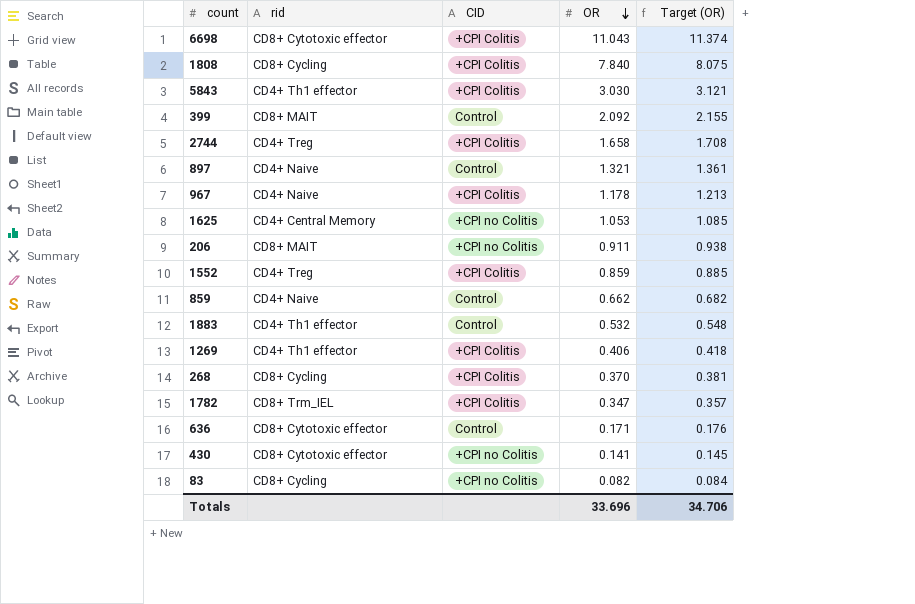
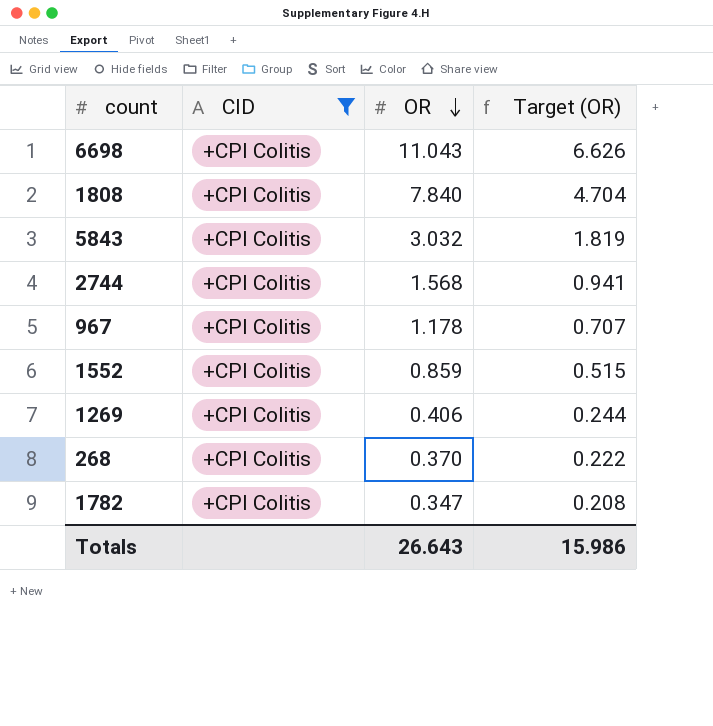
filter: none -> CID = +CPI Colitis
column rid | position: 2 -> none
column Target (OR) | formula: [OR] * 1.03 -> [OR] * 0.6
5843 | OR: 3.030 -> 3.032
2744 | OR: 1.658 -> 1.568
Totals | OR: 33.696 -> 26.643
Totals | Target (OR): 34.706 -> 15.986

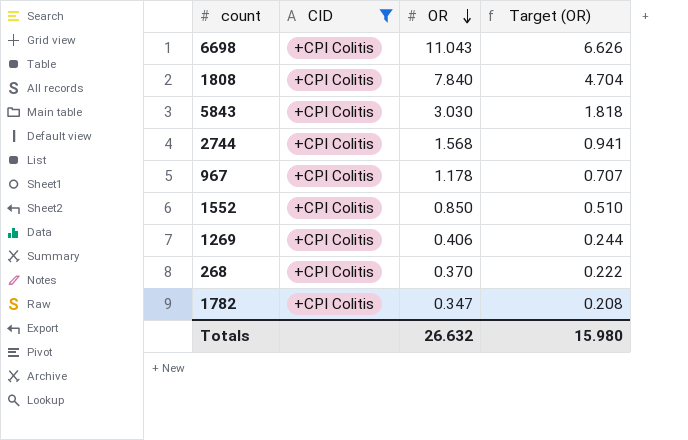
5843 | OR: 3.032 -> 3.030
5843 | Target (OR): 1.819 -> 1.818
1552 | OR: 0.859 -> 0.850
1552 | Target (OR): 0.515 -> 0.510
Totals | OR: 26.643 -> 26.632
Totals | Target (OR): 15.986 -> 15.980

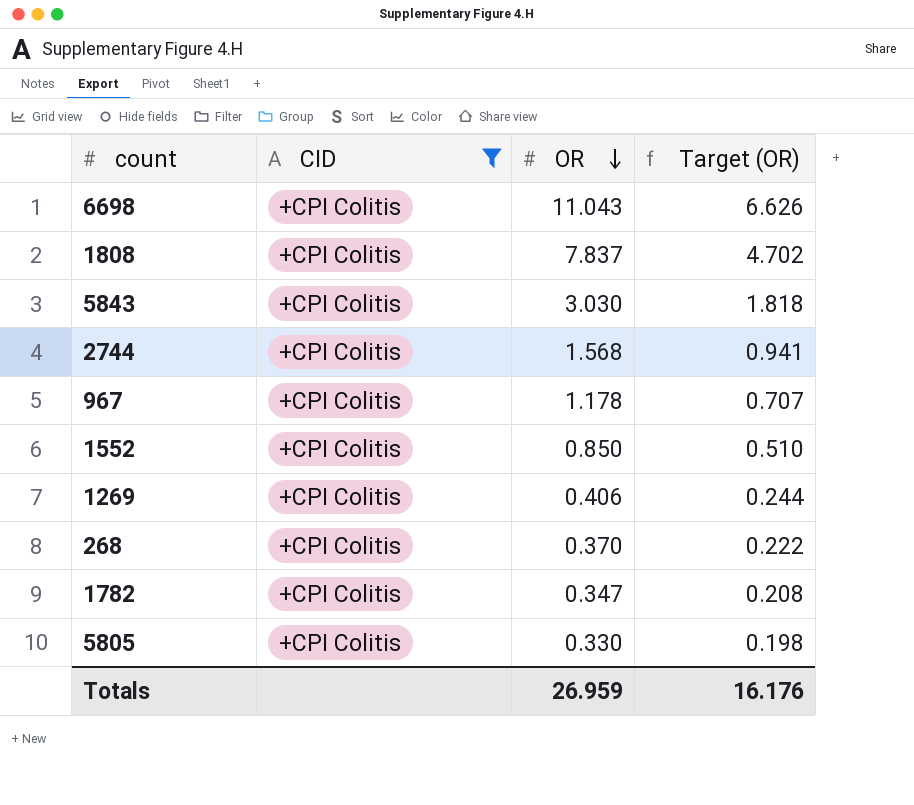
1808 | OR: 7.840 -> 7.837
1808 | Target (OR): 4.704 -> 4.702
row 5805: none -> +CPI Colitis | 0.330 | 0.198
Totals | OR: 26.632 -> 26.959
Totals | Target (OR): 15.980 -> 16.176

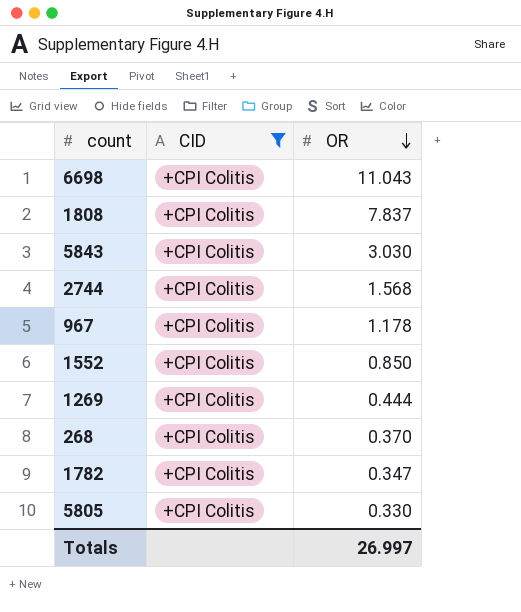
column Target (OR) | formula: [OR] * 0.6 -> none
1269 | OR: 0.406 -> 0.444
Totals | OR: 26.959 -> 26.997

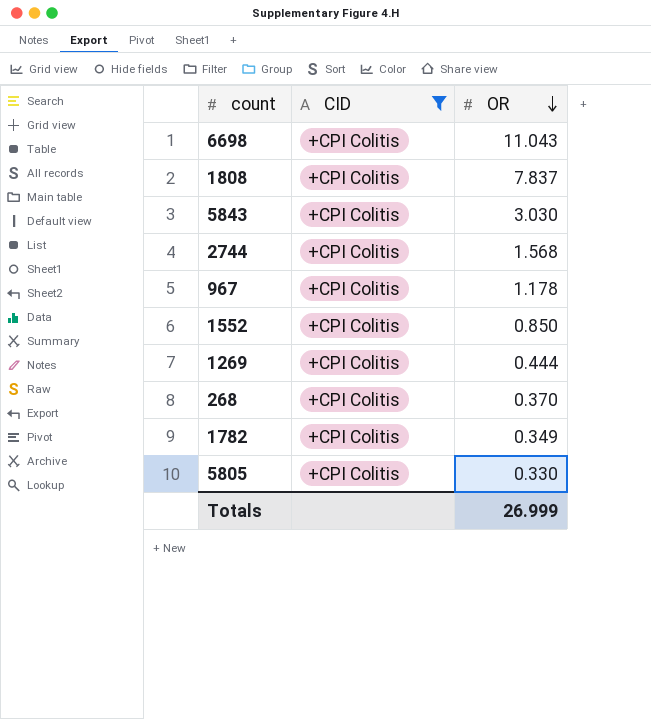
1782 | OR: 0.347 -> 0.349
Totals | OR: 26.997 -> 26.999

